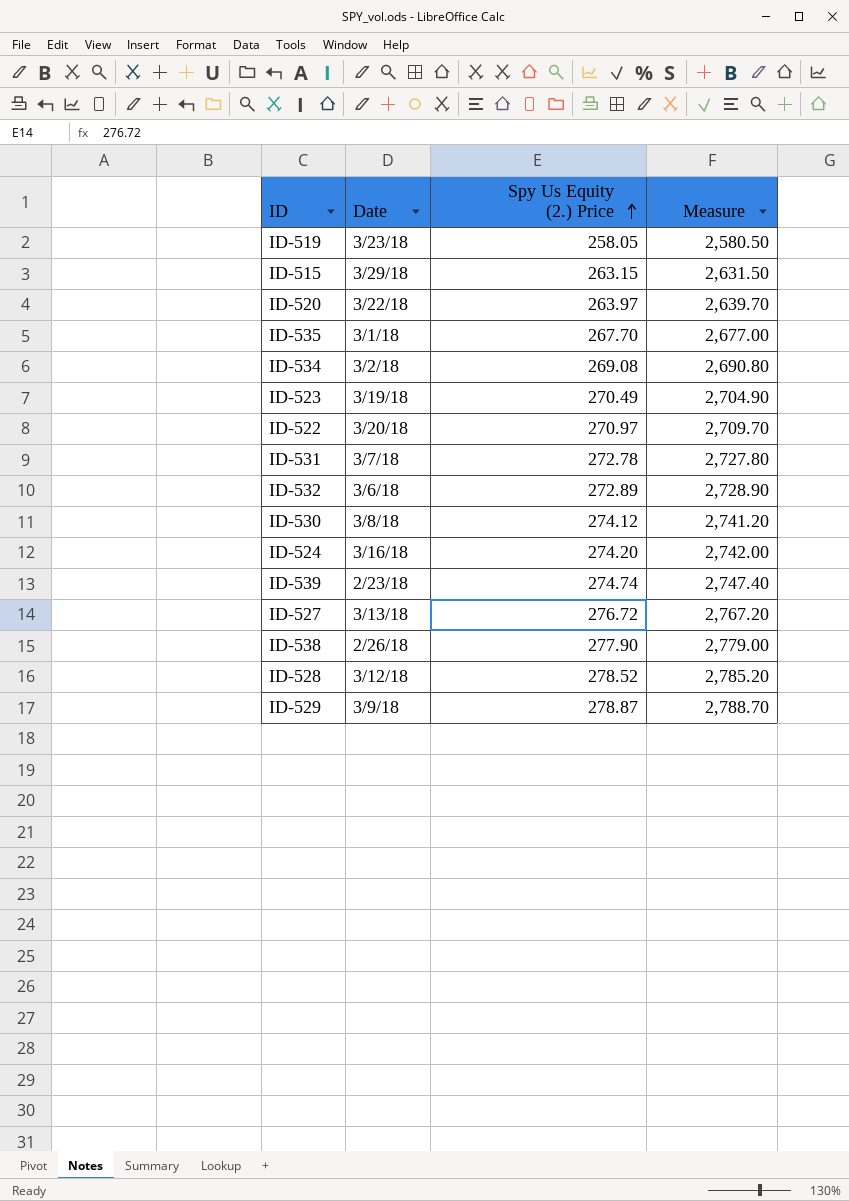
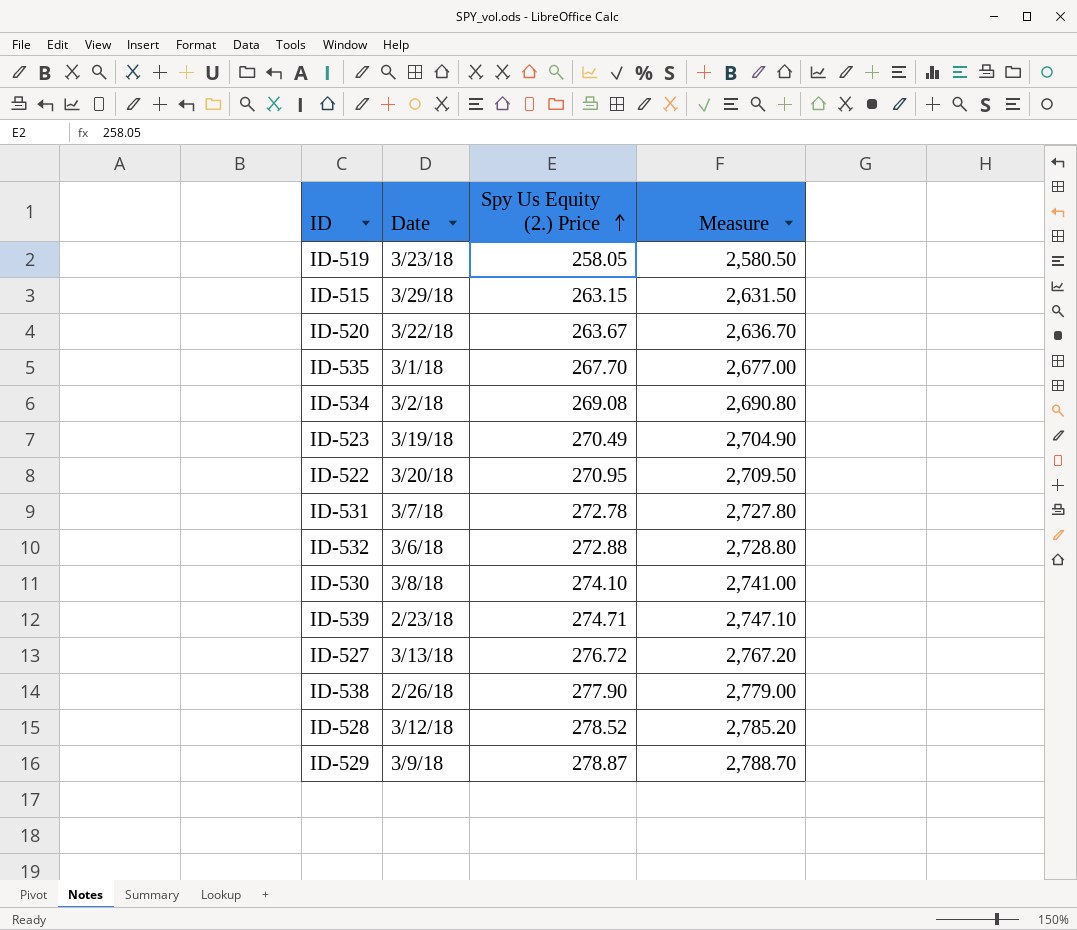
row ID-524: 3/16/18 | 274.20 | 2,742.00 -> none
ID-520 | Spy Us Equity (2.) Price: 263.97 -> 263.67
ID-520 | Measure: 2,639.70 -> 2,636.70
ID-522 | Spy Us Equity (2.) Price: 270.97 -> 270.95
ID-522 | Measure: 2,709.70 -> 2,709.50
ID-532 | Spy Us Equity (2.) Price: 272.89 -> 272.88
ID-532 | Measure: 2,728.90 -> 2,728.80
ID-530 | Spy Us Equity (2.) Price: 274.12 -> 274.10
ID-530 | Measure: 2,741.20 -> 2,741.00
ID-539 | Spy Us Equity (2.) Price: 274.74 -> 274.71
ID-539 | Measure: 2,747.40 -> 2,747.10

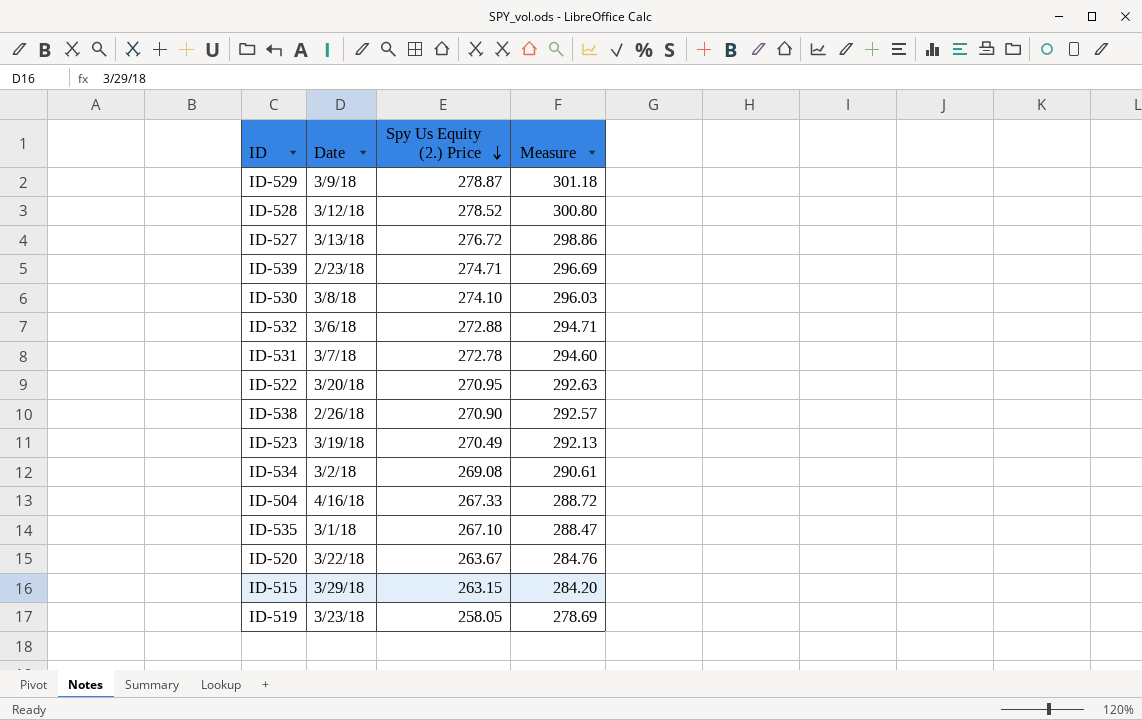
row order: Spy Us Equity (2.) Price ascending -> Spy Us Equity (2.) Price descending
column Measure | formula: [Spy Us Equity (2.) Price] * 10 -> [Spy Us Equity (2.) Price] * 1.08
ID-538 | Spy Us Equity (2.) Price: 277.90 -> 270.90
row ID-504: none -> 4/16/18 | 267.33 | 288.72
ID-535 | Spy Us Equity (2.) Price: 267.70 -> 267.10

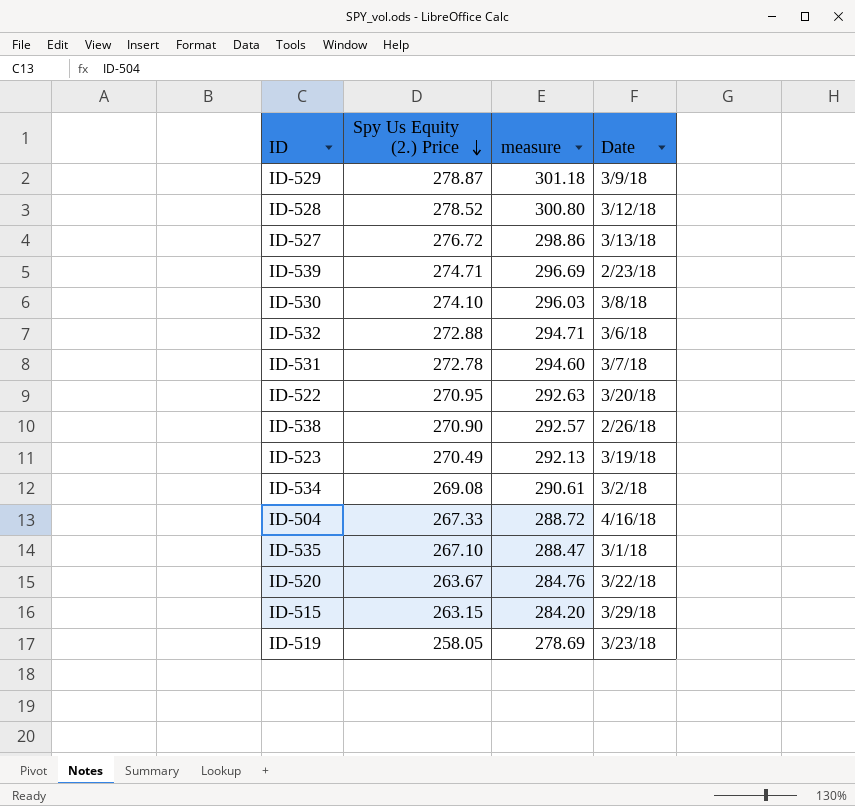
column name: Measure -> measure
column Date | position: 2 -> 4

